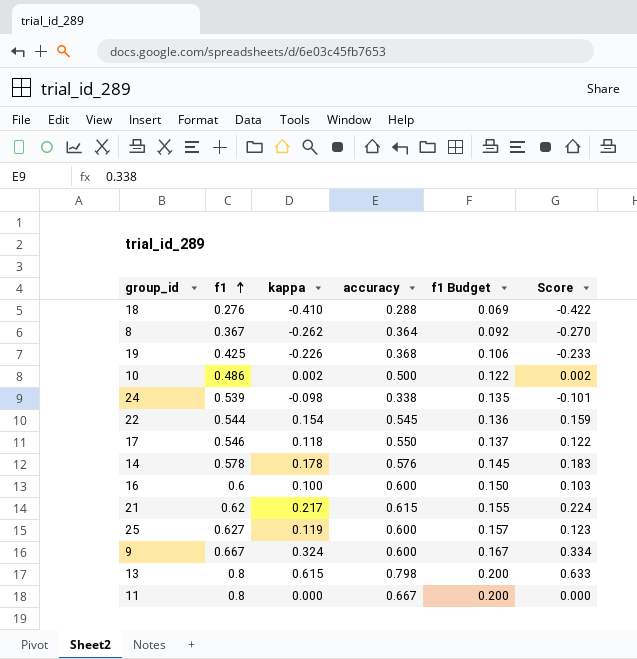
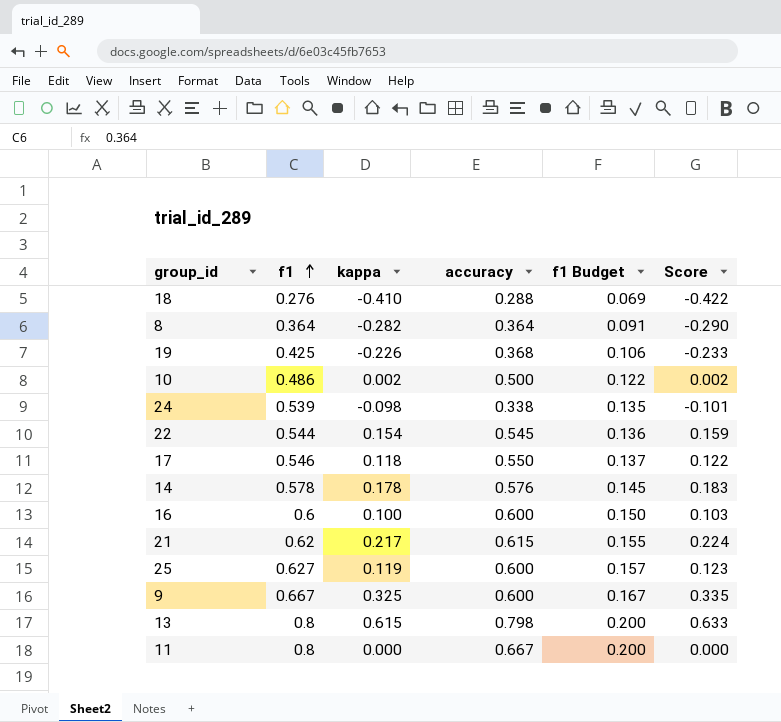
8 | f1: 0.367 -> 0.364
8 | kappa: -0.262 -> -0.282
8 | f1 Budget: 0.092 -> 0.091
8 | Score: -0.270 -> -0.290
9 | kappa: 0.324 -> 0.325
9 | Score: 0.334 -> 0.335

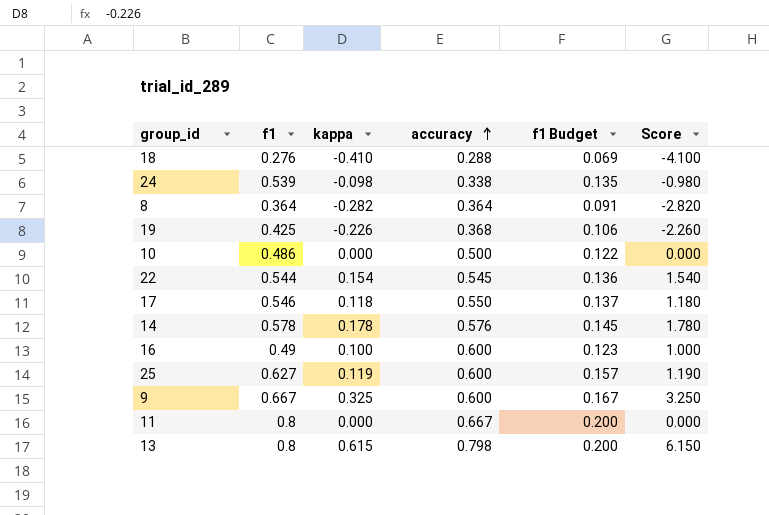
row order: f1 ascending -> accuracy ascending
column Score | formula: [kappa] * 1.03 -> [kappa] * 10
row 21: 0.62 | 0.217 | 0.615 | 0.155 | 0.224 -> none
10 | kappa: 0.002 -> 0.000
16 | f1: 0.6 -> 0.49
16 | f1 Budget: 0.150 -> 0.123

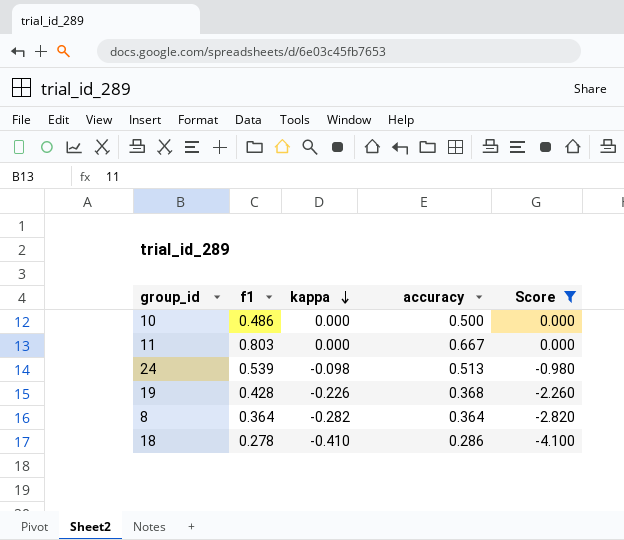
filter: none -> Score <= 0.000
row order: accuracy ascending -> kappa descending
column f1 Budget | formula: [f1] * 0.25 -> none
11 | f1: 0.8 -> 0.803
24 | accuracy: 0.338 -> 0.513
19 | f1: 0.425 -> 0.428
18 | f1: 0.276 -> 0.278
18 | accuracy: 0.288 -> 0.286

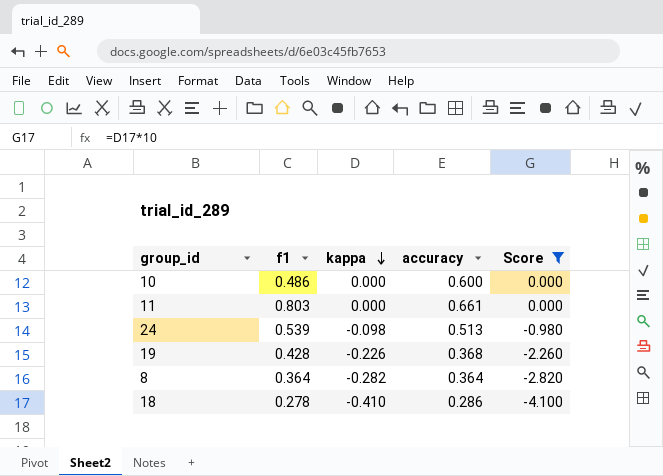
10 | accuracy: 0.500 -> 0.600
11 | accuracy: 0.667 -> 0.661

